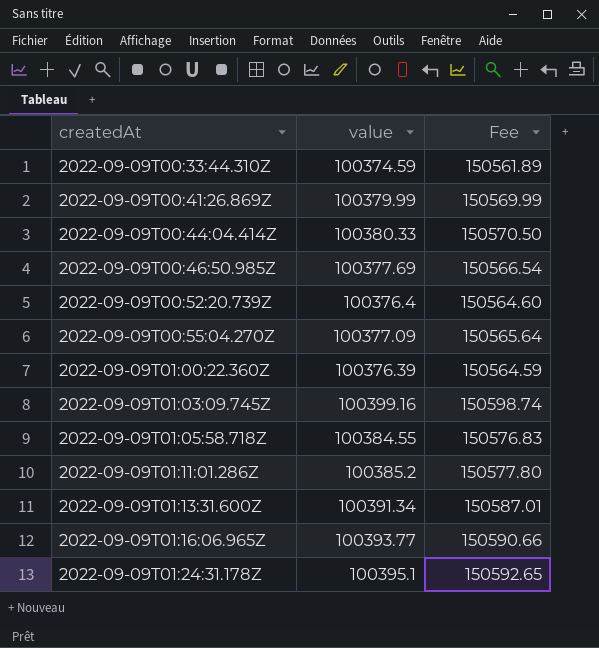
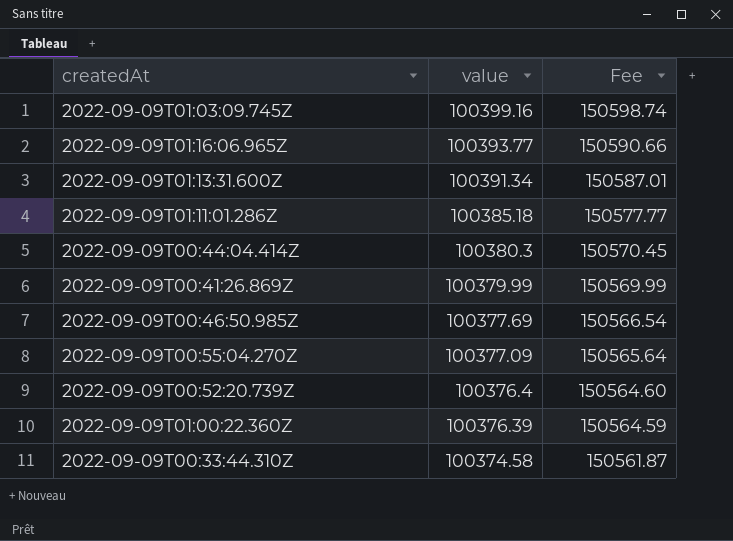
row order: createdAt ascending -> value descending
row 2022-09-09T01:05:58.718Z: 100384.55 | 150576.83 -> none
row 2022-09-09T01:24:31.178Z: 100395.1 | 150592.65 -> none
2022-09-09T01:11:01.286Z | value: 100385.2 -> 100385.18
2022-09-09T01:11:01.286Z | Fee: 150577.80 -> 150577.77
2022-09-09T00:44:04.414Z | value: 100380.33 -> 100380.3
2022-09-09T00:44:04.414Z | Fee: 150570.50 -> 150570.45
2022-09-09T00:33:44.310Z | value: 100374.59 -> 100374.58
2022-09-09T00:33:44.310Z | Fee: 150561.89 -> 150561.87

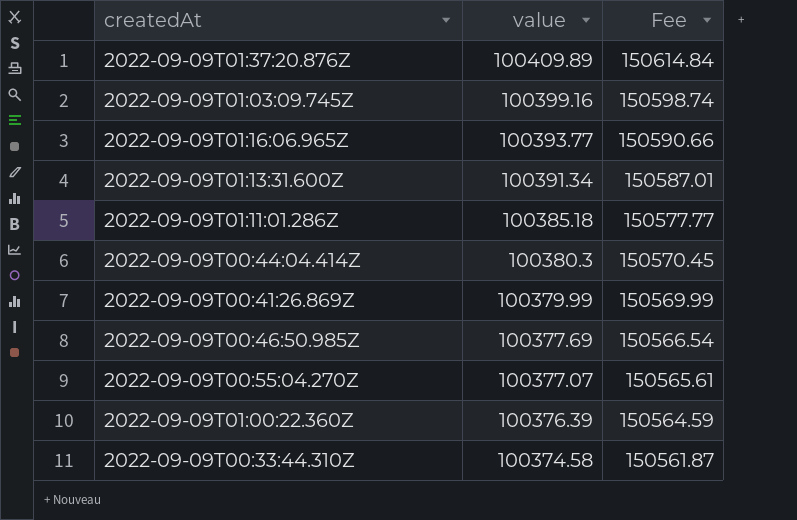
row 2022-09-09T00:52:20.739Z: 100376.4 | 150564.60 -> none
row 2022-09-09T01:37:20.876Z: none -> 100409.89 | 150614.84
2022-09-09T00:55:04.270Z | value: 100377.09 -> 100377.07
2022-09-09T00:55:04.270Z | Fee: 150565.64 -> 150565.61

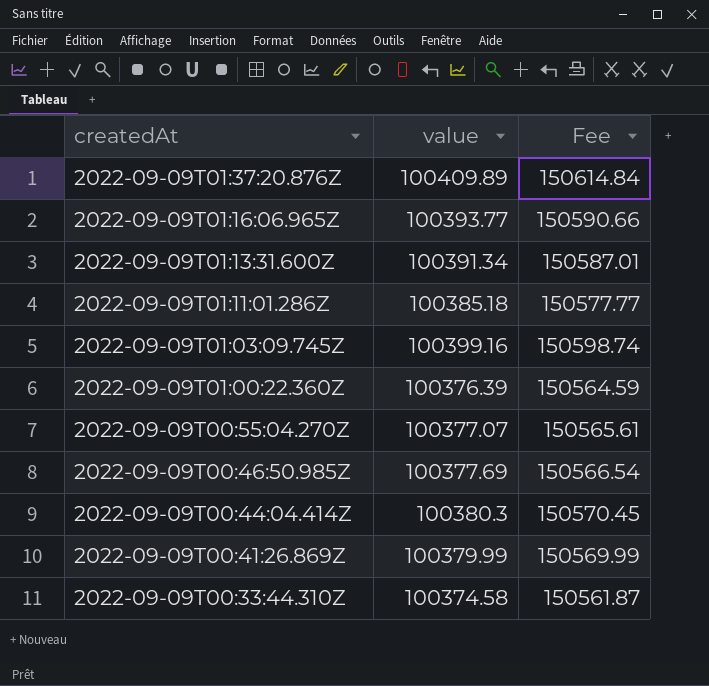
row order: value descending -> createdAt descending

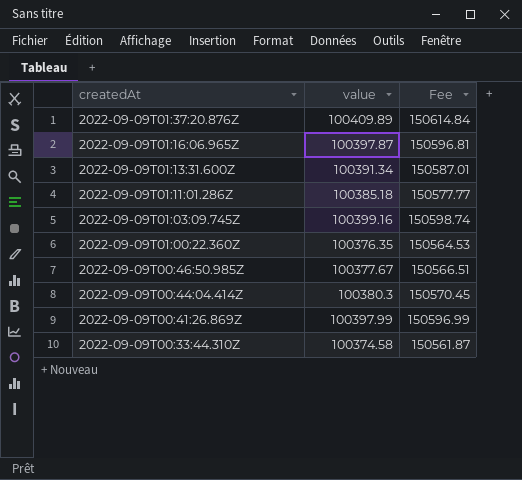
row 2022-09-09T00:55:04.270Z: 100377.07 | 150565.61 -> none
2022-09-09T01:16:06.965Z | value: 100393.77 -> 100397.87
2022-09-09T01:16:06.965Z | Fee: 150590.66 -> 150596.81
2022-09-09T01:00:22.360Z | value: 100376.39 -> 100376.35
2022-09-09T01:00:22.360Z | Fee: 150564.59 -> 150564.53
2022-09-09T00:46:50.985Z | value: 100377.69 -> 100377.67
2022-09-09T00:46:50.985Z | Fee: 150566.54 -> 150566.51
2022-09-09T00:41:26.869Z | value: 100379.99 -> 100397.99
2022-09-09T00:41:26.869Z | Fee: 150569.99 -> 150596.99

